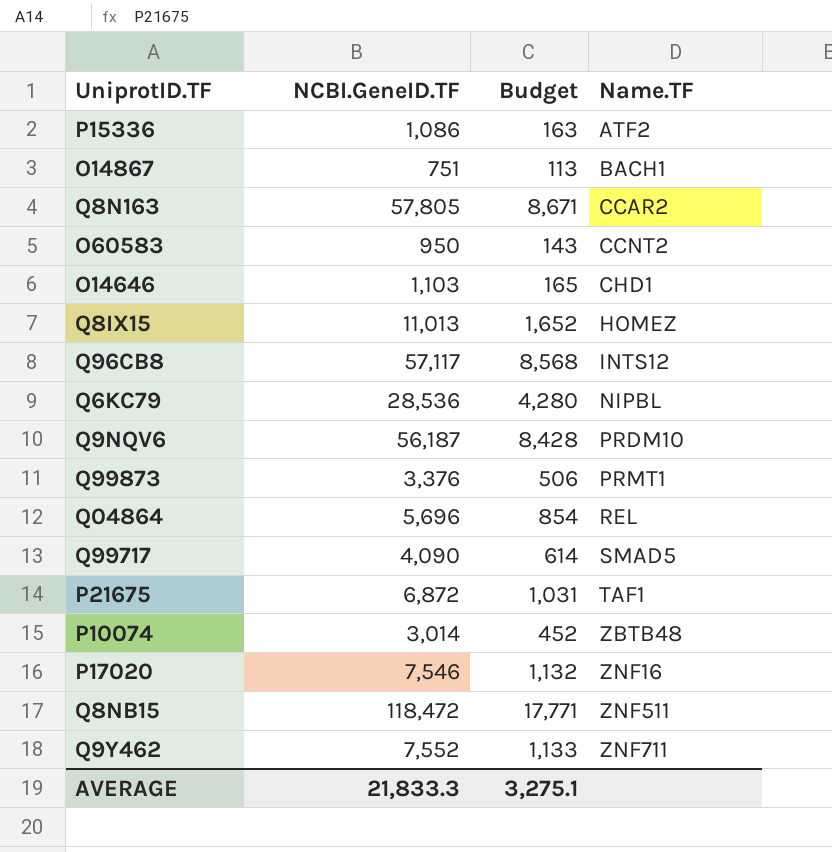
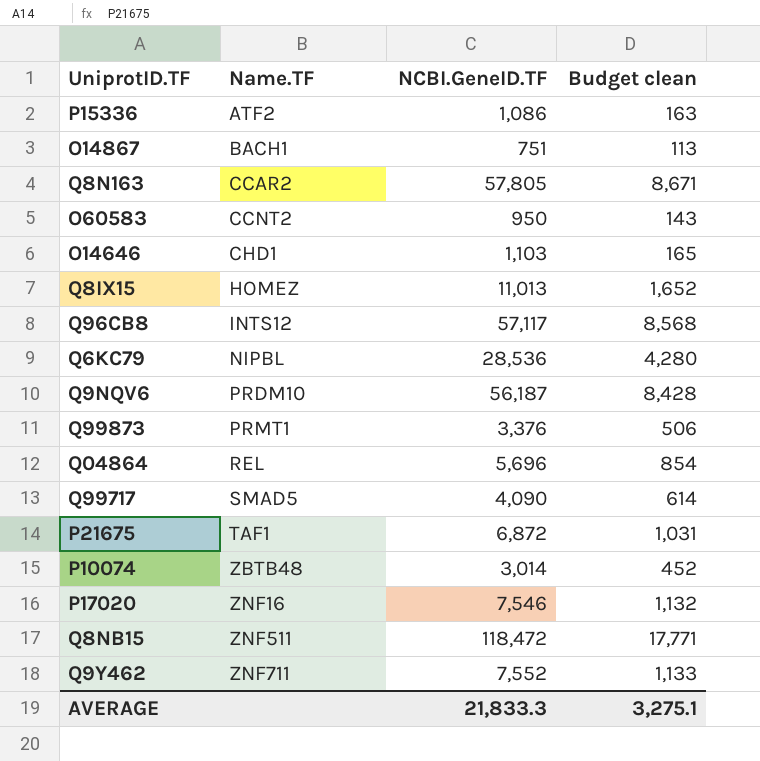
column Name.TF | position: 4 -> 2
column name: Budget -> Budget clean

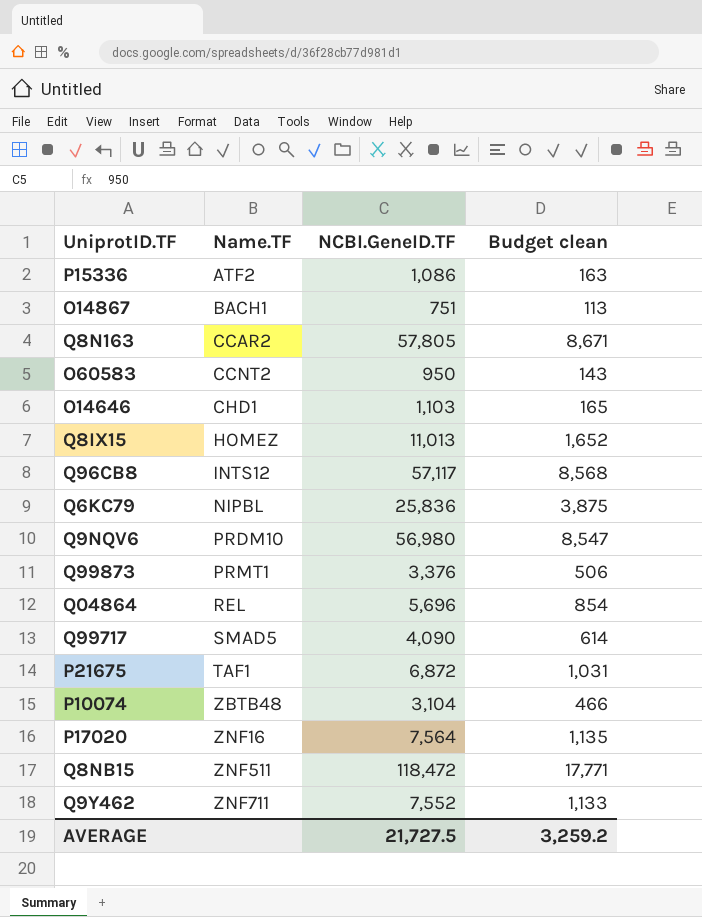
Q6KC79 | NCBI.GeneID.TF: 28,536 -> 25,836
Q6KC79 | Budget clean: 4,280 -> 3,875
Q9NQV6 | NCBI.GeneID.TF: 56,187 -> 56,980
Q9NQV6 | Budget clean: 8,428 -> 8,547
P10074 | NCBI.GeneID.TF: 3,014 -> 3,104
P10074 | Budget clean: 452 -> 466
P17020 | NCBI.GeneID.TF: 7,546 -> 7,564
P17020 | Budget clean: 1,132 -> 1,135
AVERAGE | NCBI.GeneID.TF: 21,833.3 -> 21,727.5
AVERAGE | Budget clean: 3,275.1 -> 3,259.2

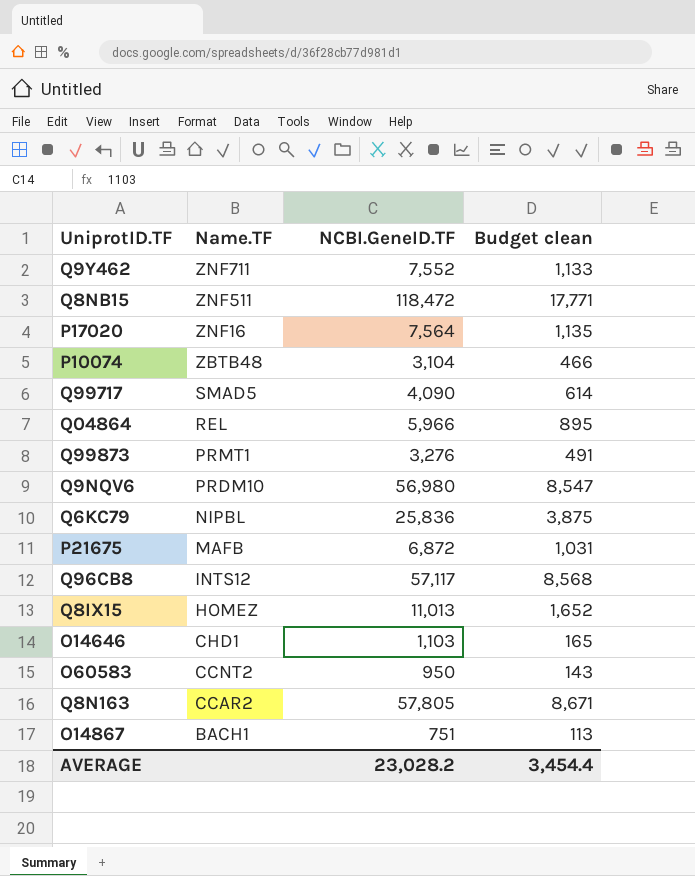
row order: Name.TF ascending -> Name.TF descending
row P15336: ATF2 | 1,086 | 163 -> none
Q04864 | NCBI.GeneID.TF: 5,696 -> 5,966
Q04864 | Budget clean: 854 -> 895
Q99873 | NCBI.GeneID.TF: 3,376 -> 3,276
Q99873 | Budget clean: 506 -> 491
P21675 | Name.TF: TAF1 -> MAFB
AVERAGE | NCBI.GeneID.TF: 21,727.5 -> 23,028.2
AVERAGE | Budget clean: 3,259.2 -> 3,454.4

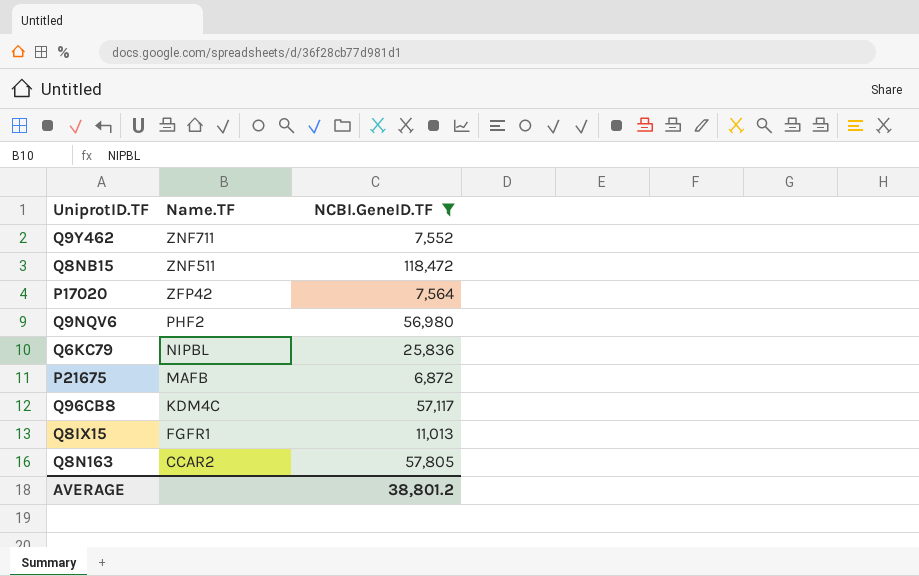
filter: none -> NCBI.GeneID.TF >= 6,872
column Budget clean | formula: [NCBI.GeneID.TF] * 0.15 -> none
P17020 | Name.TF: ZNF16 -> ZFP42
Q9NQV6 | Name.TF: PRDM10 -> PHF2
Q96CB8 | Name.TF: INTS12 -> KDM4C
Q8IX15 | Name.TF: HOMEZ -> FGFR1
AVERAGE | NCBI.GeneID.TF: 23,028.2 -> 38,801.2

